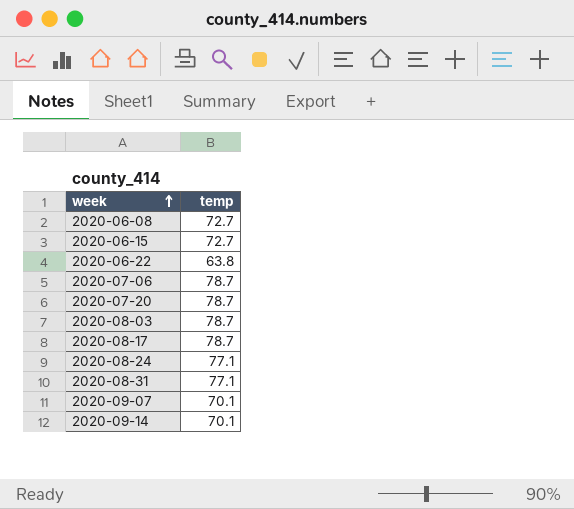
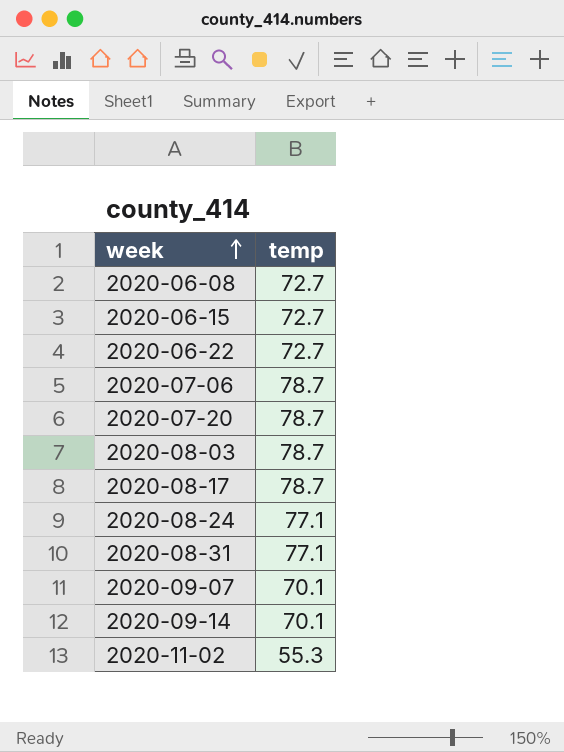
2020-06-22 | temp: 63.8 -> 72.7
row 2020-11-02: none -> 55.3

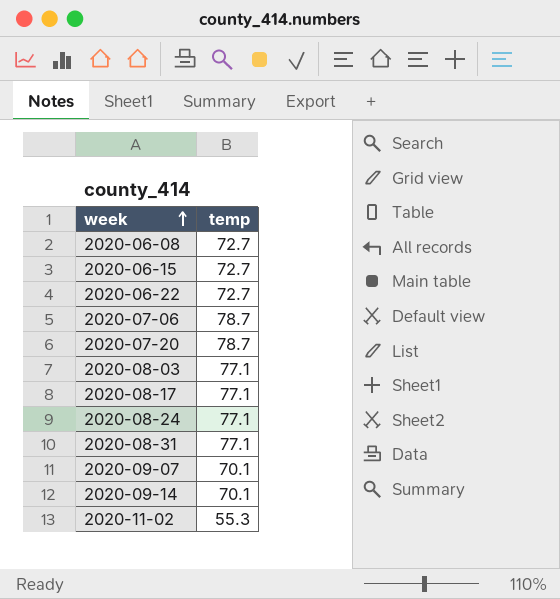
2020-08-03 | temp: 78.7 -> 77.1
2020-08-17 | temp: 78.7 -> 77.1

